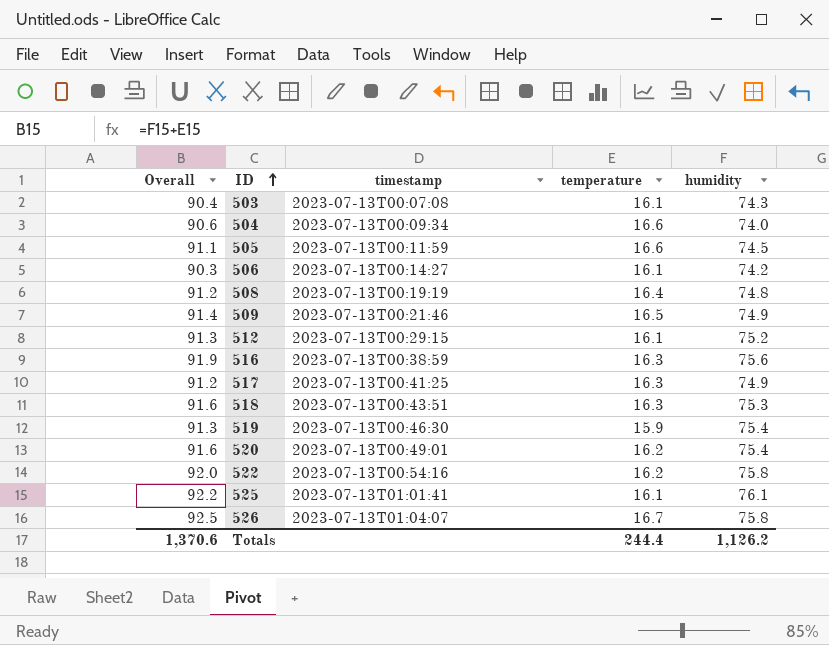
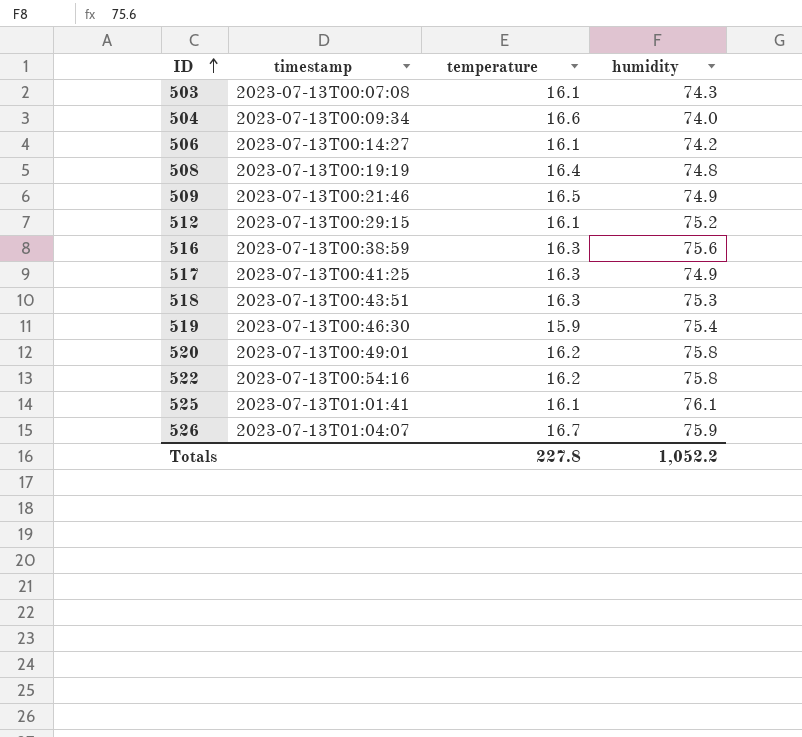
column Overall | formula: [temperature] + [humidity] -> none
row 505: 91.1 | 2023-07-13T00:11:59 | 16.6 | 74.5 -> none
520 | humidity: 75.4 -> 75.8
526 | humidity: 75.8 -> 75.9
Totals | temperature: 244.4 -> 227.8
Totals | humidity: 1,126.2 -> 1,052.2

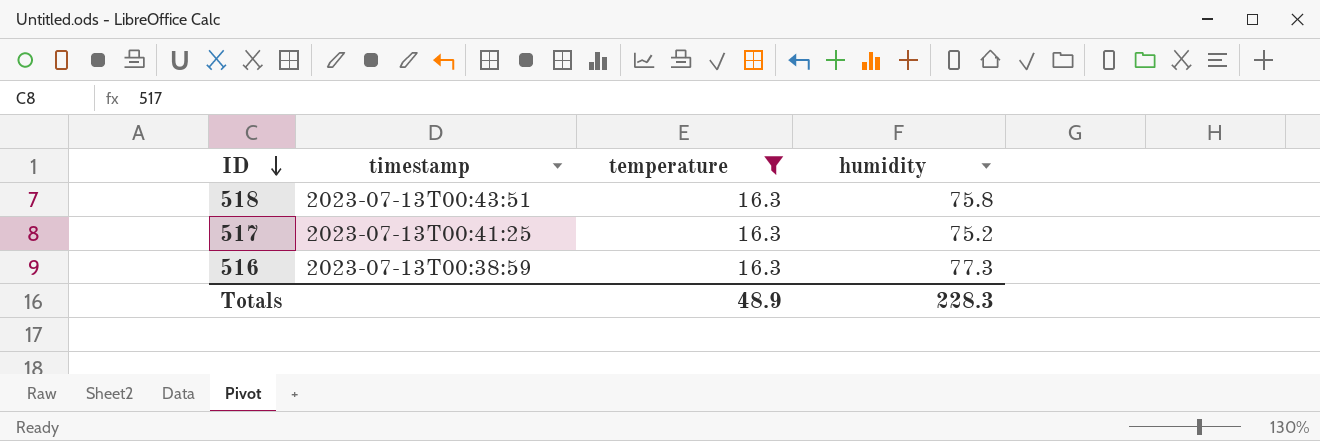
filter: none -> temperature = 16.3
row order: ID ascending -> ID descending
518 | humidity: 75.3 -> 75.8
517 | humidity: 74.9 -> 75.2
516 | humidity: 75.6 -> 77.3
Totals | temperature: 227.8 -> 48.9
Totals | humidity: 1,052.2 -> 228.3

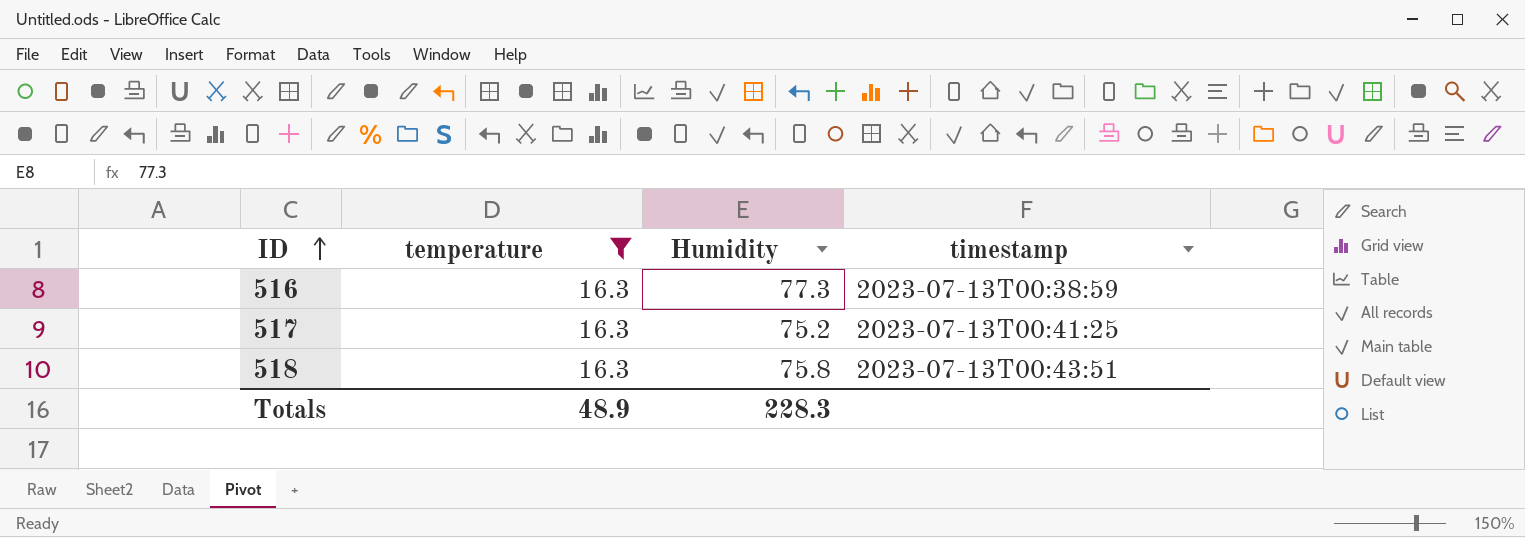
row order: ID descending -> ID ascending
column name: humidity -> Humidity
column timestamp | position: 2 -> 4

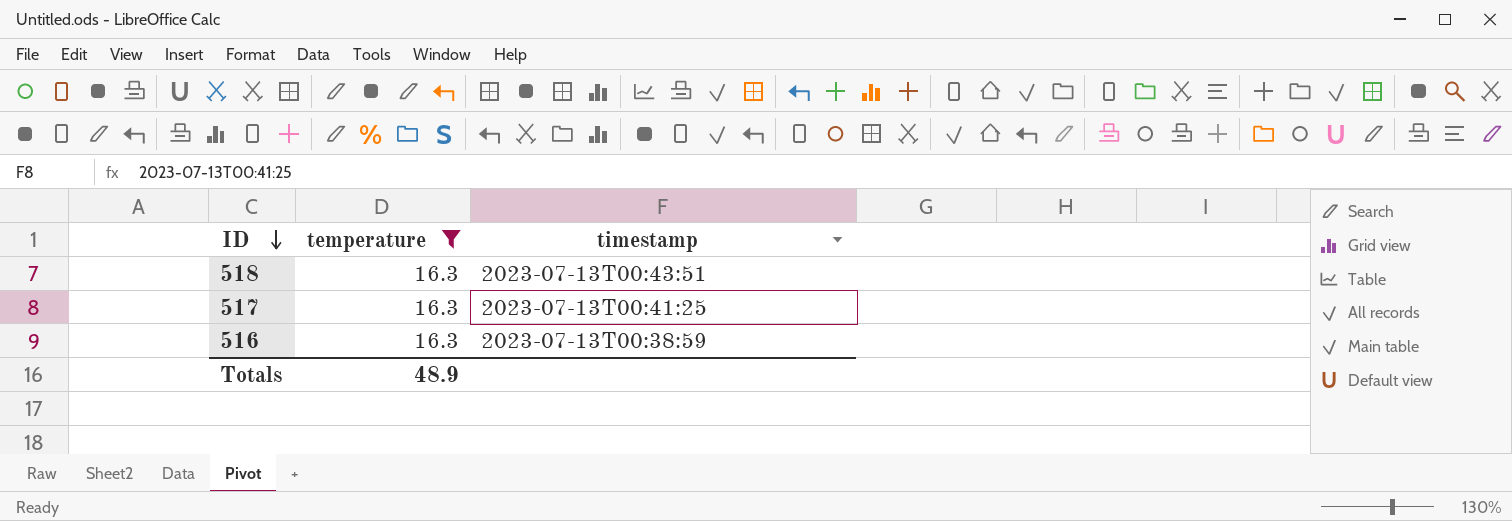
row order: ID ascending -> ID descending
column Humidity | position: 3 -> none

